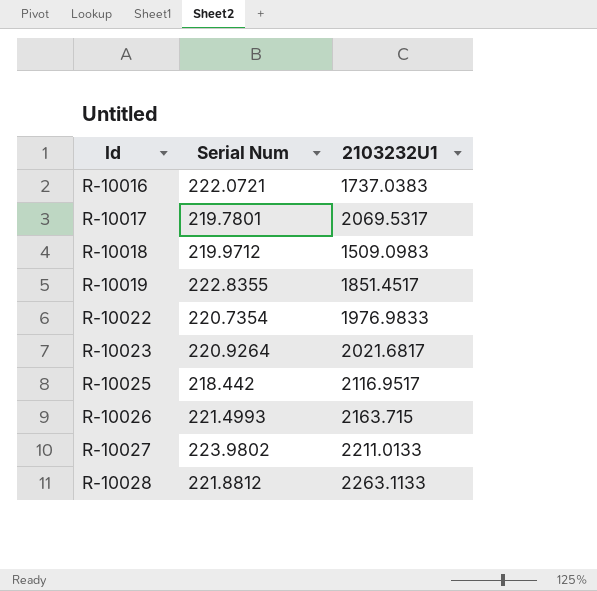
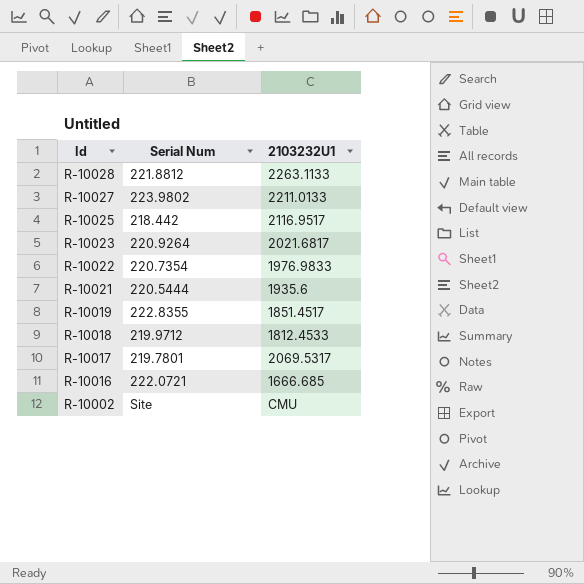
row order: Id ascending -> Id descending
row R-10026: 221.4993 | 2163.715 -> none
row R-10021: none -> 220.5444 | 1935.6
R-10018 | 2103232U1: 1509.0983 -> 1812.4533
R-10016 | 2103232U1: 1737.0383 -> 1666.685
row R-10002: none -> Site | CMU

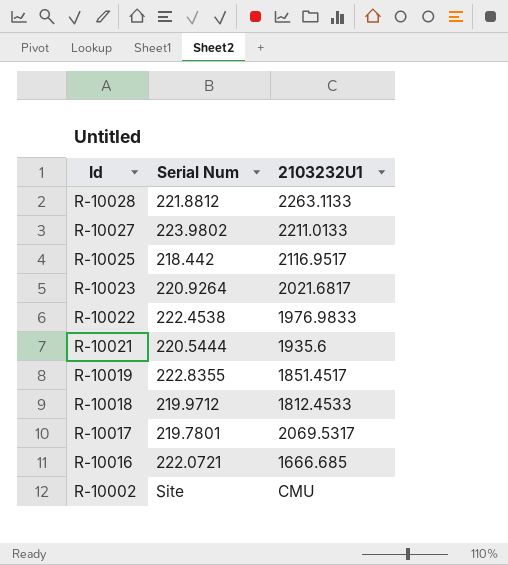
R-10022 | Serial Num: 220.7354 -> 222.4538

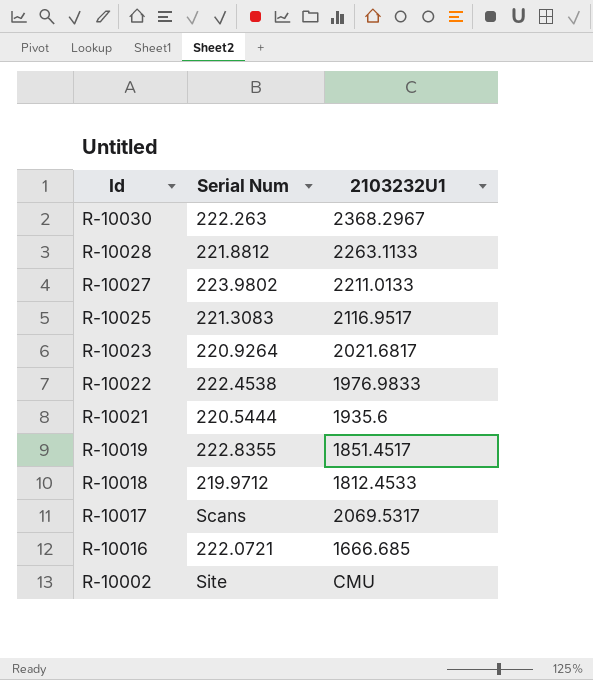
row R-10030: none -> 222.263 | 2368.2967
R-10025 | Serial Num: 218.442 -> 221.3083
R-10017 | Serial Num: 219.7801 -> Scans

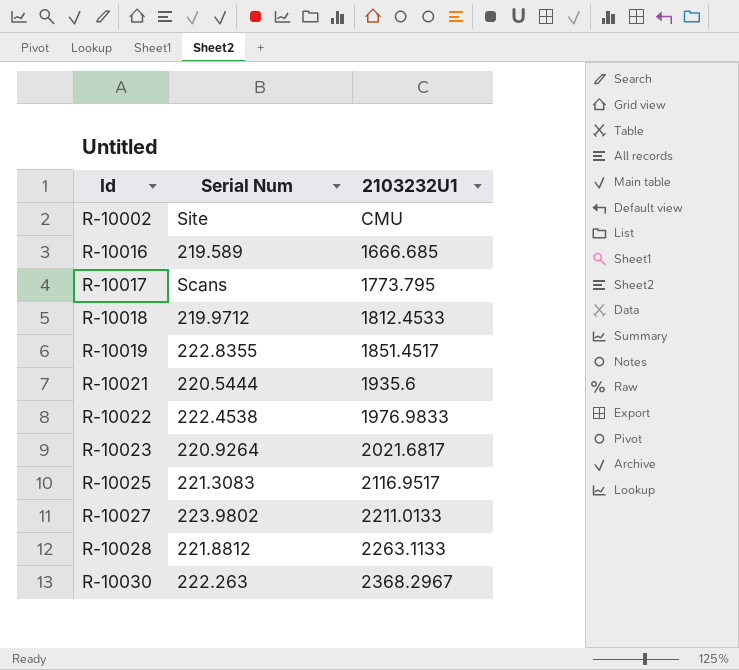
row order: Id descending -> Id ascending
R-10016 | Serial Num: 222.0721 -> 219.589
R-10017 | 2103232U1: 2069.5317 -> 1773.795

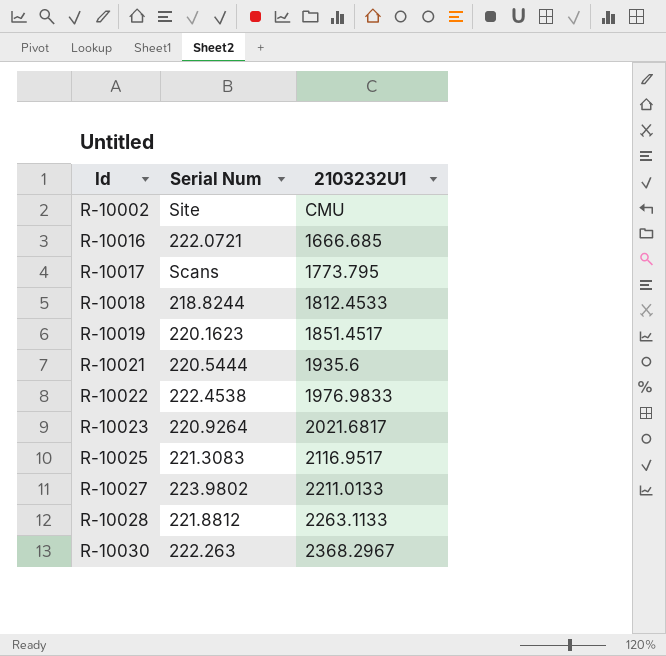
R-10016 | Serial Num: 219.589 -> 222.0721
R-10018 | Serial Num: 219.9712 -> 218.8244
R-10019 | Serial Num: 222.8355 -> 220.1623

